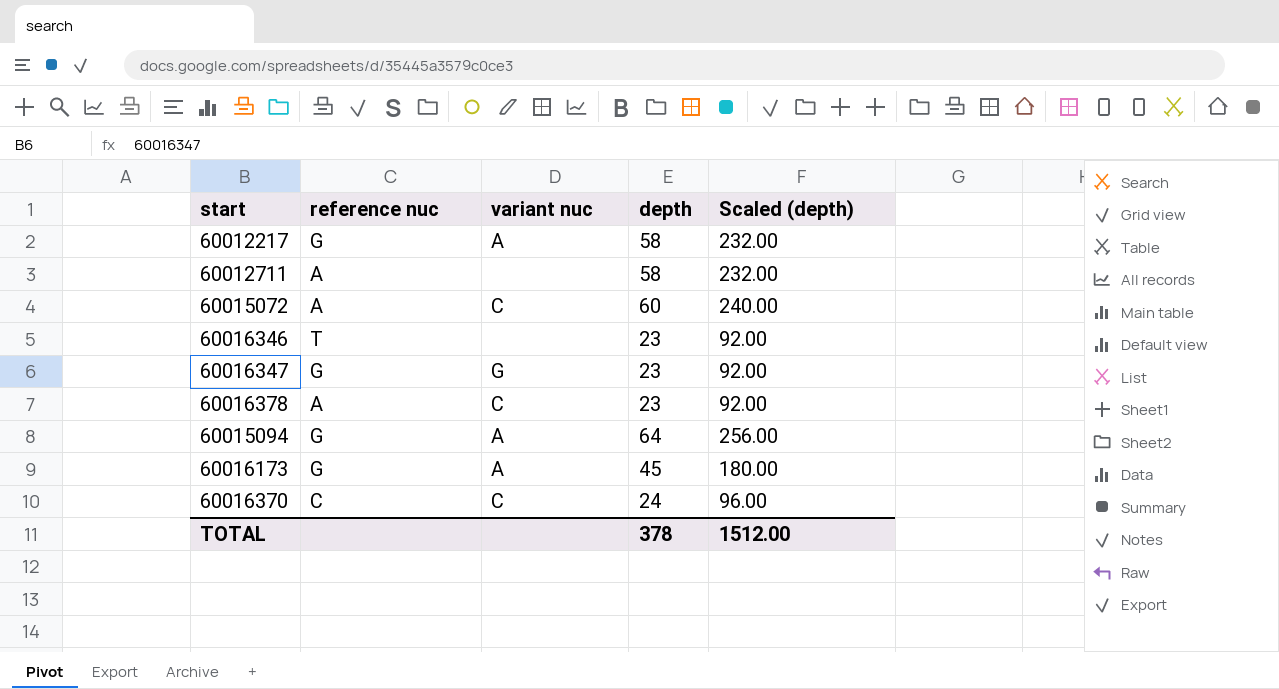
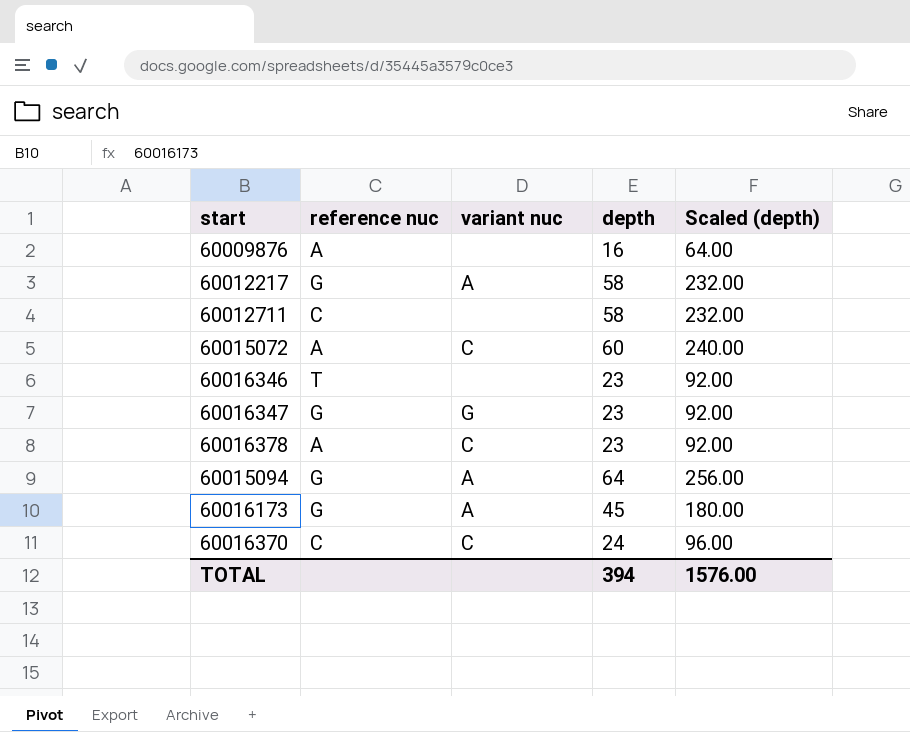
row 60009876: none -> A | none | 16 | 64.00
60012711 | reference nuc: A -> C
TOTAL | depth: 378 -> 394
TOTAL | Scaled (depth): 1512.00 -> 1576.00

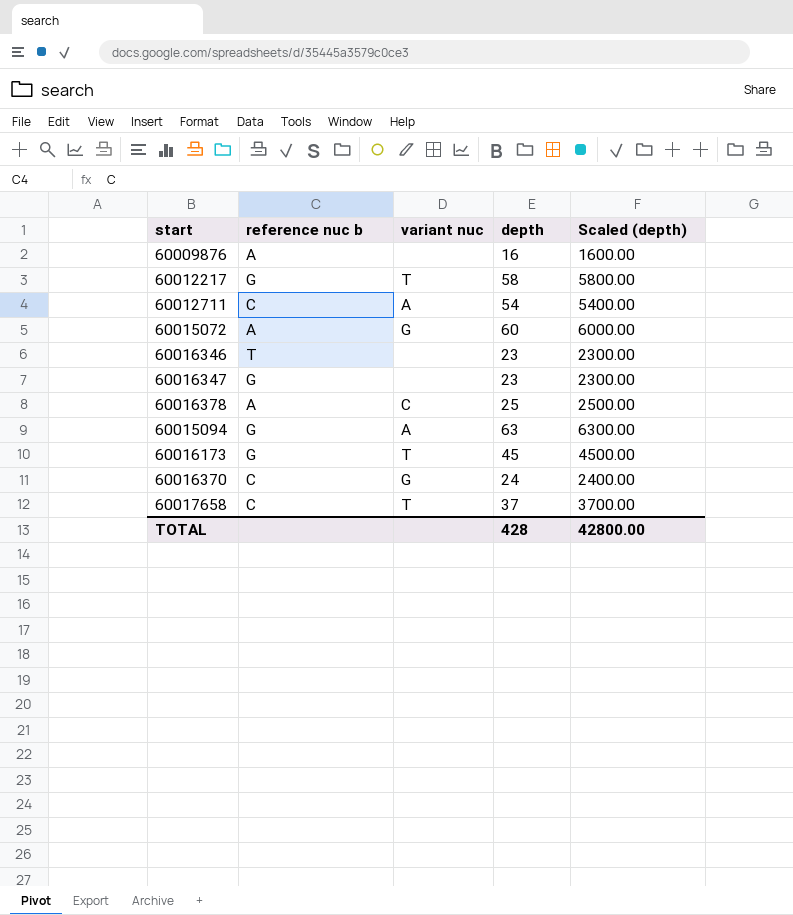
column name: reference nuc -> reference nuc b
column Scaled (depth) | formula: [depth] * 4 -> [depth] * 100
60012217 | variant nuc: A -> T
60012711 | variant nuc: none -> A
60012711 | depth: 58 -> 54
60015072 | variant nuc: C -> G
60016347 | variant nuc: G -> none
60016378 | depth: 23 -> 25
60015094 | depth: 64 -> 63
60016173 | variant nuc: A -> T
60016370 | variant nuc: C -> G
row 60017658: none -> C | T | 37 | 3700.00
TOTAL | depth: 394 -> 428
TOTAL | Scaled (depth): 1576.00 -> 42800.00

